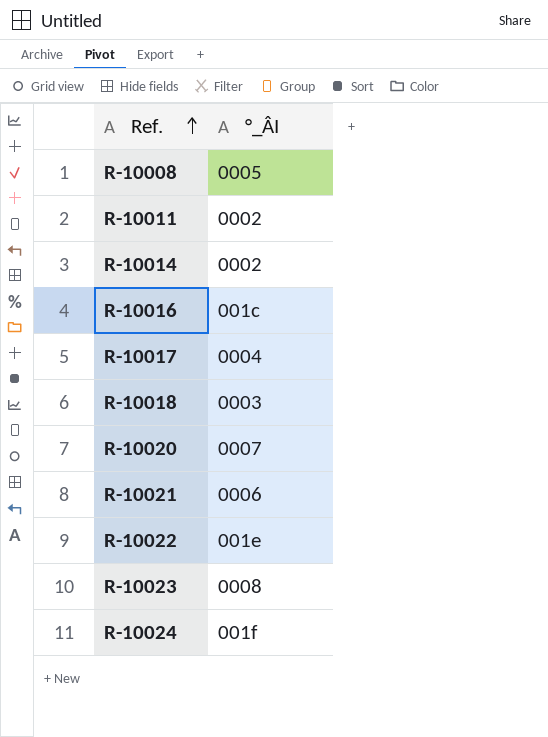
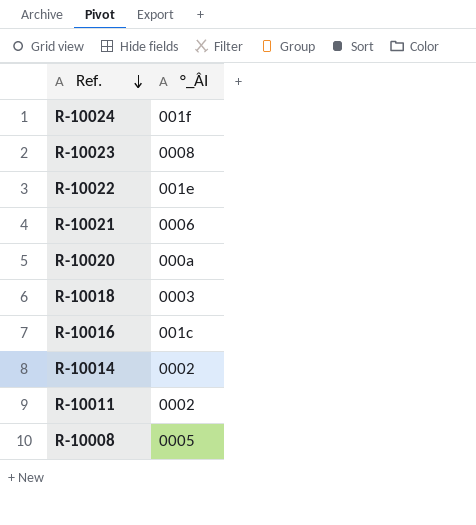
row order: Ref. ascending -> Ref. descending
row R-10017: 0004 -> none
R-10020 | °_ÂI: 0007 -> 000a

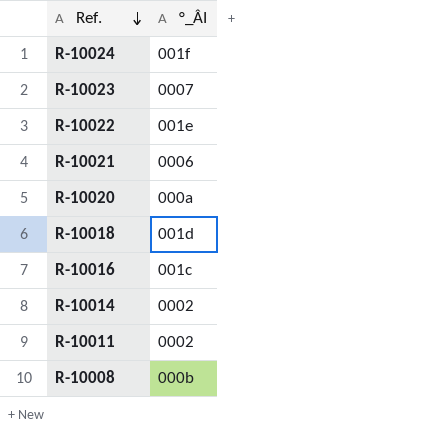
R-10023 | °_ÂI: 0008 -> 0007
R-10018 | °_ÂI: 0003 -> 001d
R-10008 | °_ÂI: 0005 -> 000b

